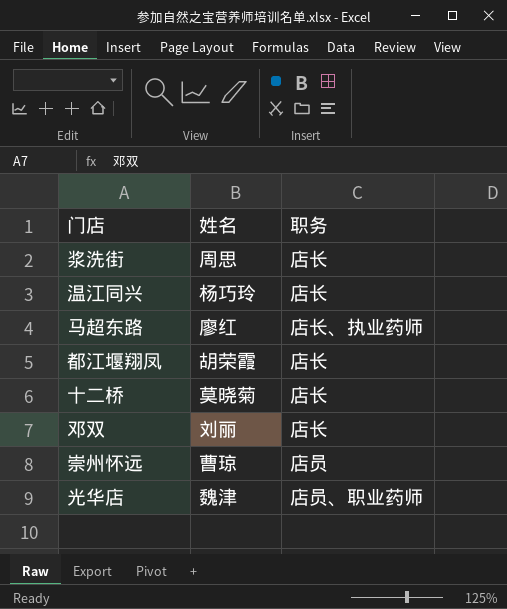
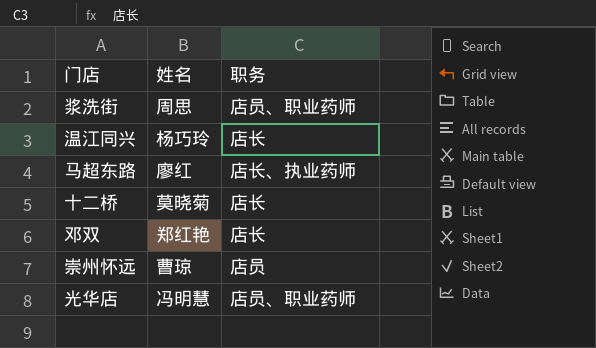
row 都江堰翔凤: 胡荣霞 | 店长 -> none
浆洗街 | 职务: 店长 -> 店员、职业药师
邓双 | 姓名: 刘丽 -> 郑红艳
光华店 | 姓名: 魏津 -> 冯明慧

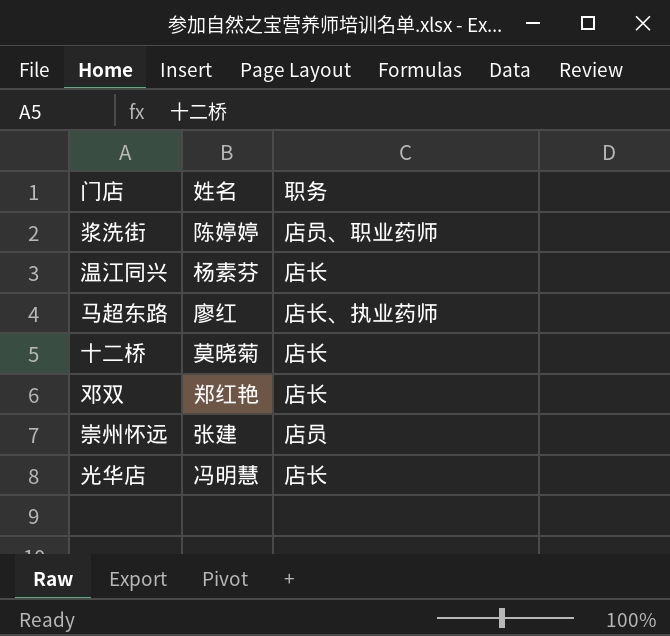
浆洗街 | 姓名: 周思 -> 陈婷婷
温江同兴 | 姓名: 杨巧玲 -> 杨素芬
崇州怀远 | 姓名: 曹琼 -> 张建
光华店 | 职务: 店员、职业药师 -> 店长

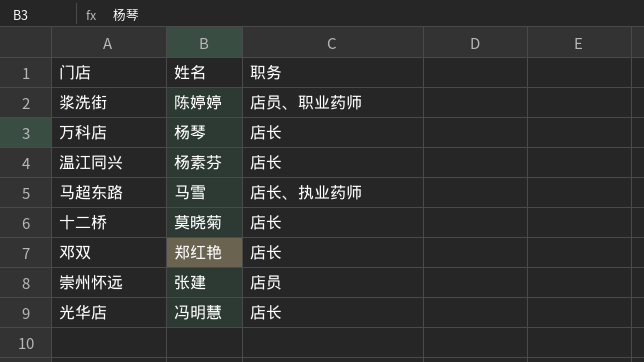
row 万科店: none -> 杨琴 | 店长
马超东路 | 姓名: 廖红 -> 马雪

